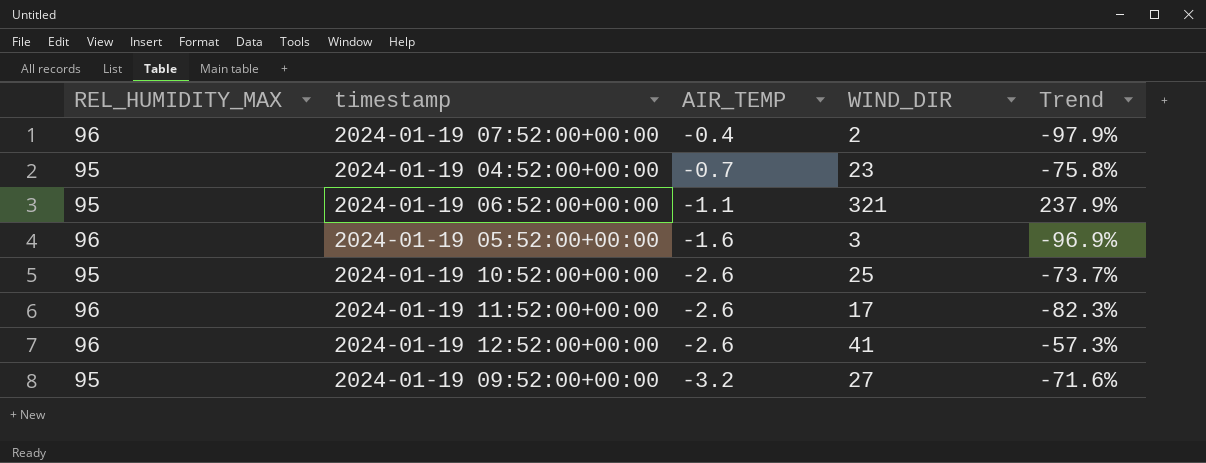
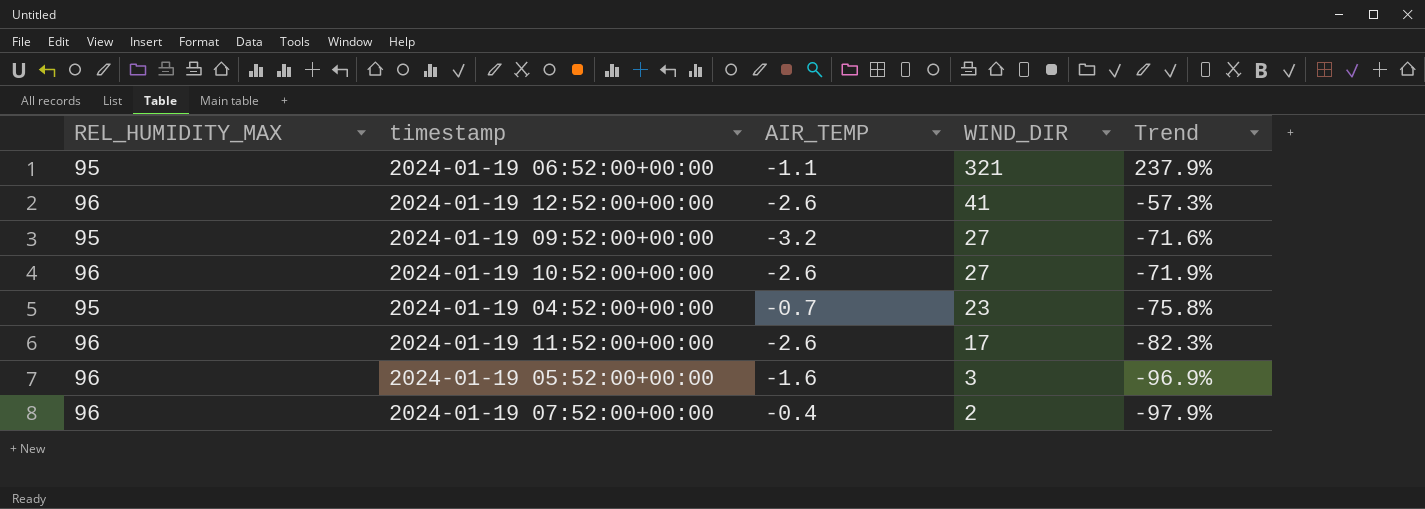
row order: AIR_TEMP descending -> WIND_DIR descending
2024-01-19 10:52:00+00:00 | REL_HUMIDITY_MAX: 95 -> 96
2024-01-19 10:52:00+00:00 | WIND_DIR: 25 -> 27
2024-01-19 10:52:00+00:00 | Trend: -73.7% -> -71.9%

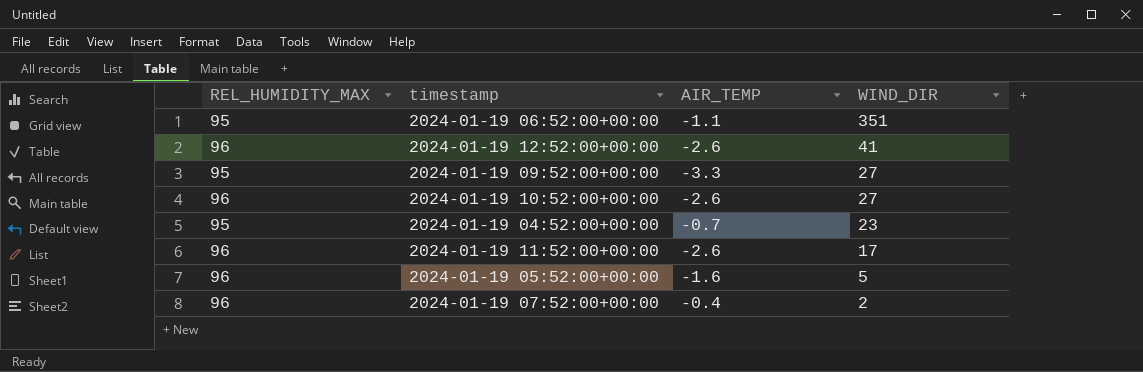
column Trend | formula: ([WIND_DIR] - [REL_HUMIDITY_MAX]) / [REL_HUMIDITY_MAX] -> none
2024-01-19 06:52:00+00:00 | WIND_DIR: 321 -> 351
2024-01-19 09:52:00+00:00 | AIR_TEMP: -3.2 -> -3.3
2024-01-19 05:52:00+00:00 | WIND_DIR: 3 -> 5

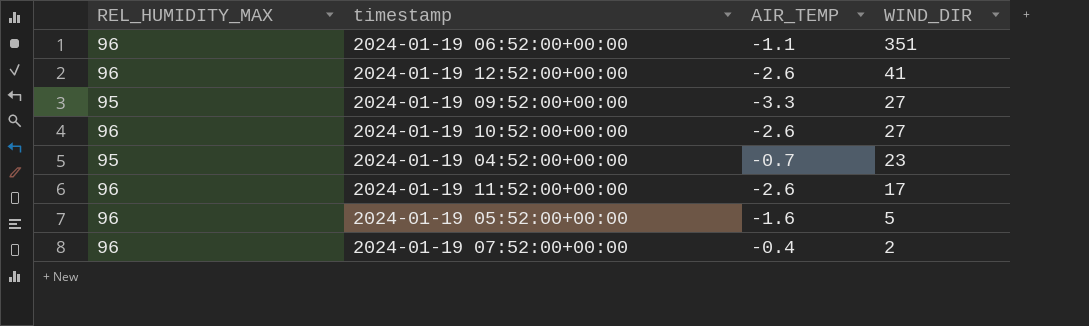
2024-01-19 06:52:00+00:00 | REL_HUMIDITY_MAX: 95 -> 96

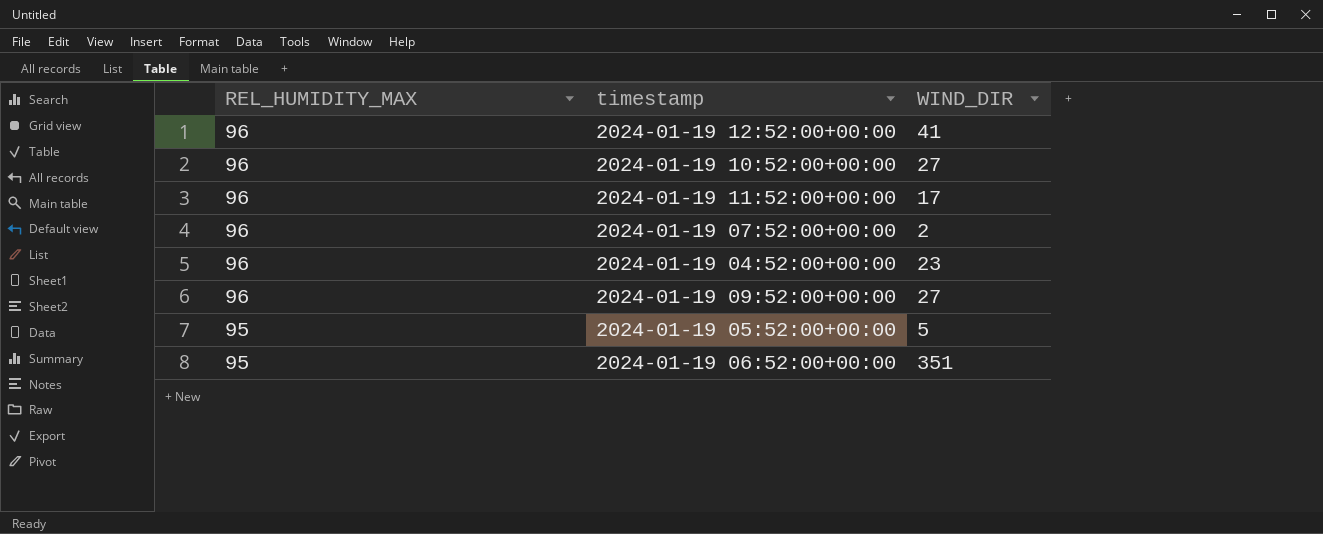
row order: WIND_DIR descending -> REL_HUMIDITY_MAX descending
column AIR_TEMP | position: 3 -> none
2024-01-19 04:52:00+00:00 | REL_HUMIDITY_MAX: 95 -> 96
2024-01-19 09:52:00+00:00 | REL_HUMIDITY_MAX: 95 -> 96
2024-01-19 05:52:00+00:00 | REL_HUMIDITY_MAX: 96 -> 95
2024-01-19 06:52:00+00:00 | REL_HUMIDITY_MAX: 96 -> 95

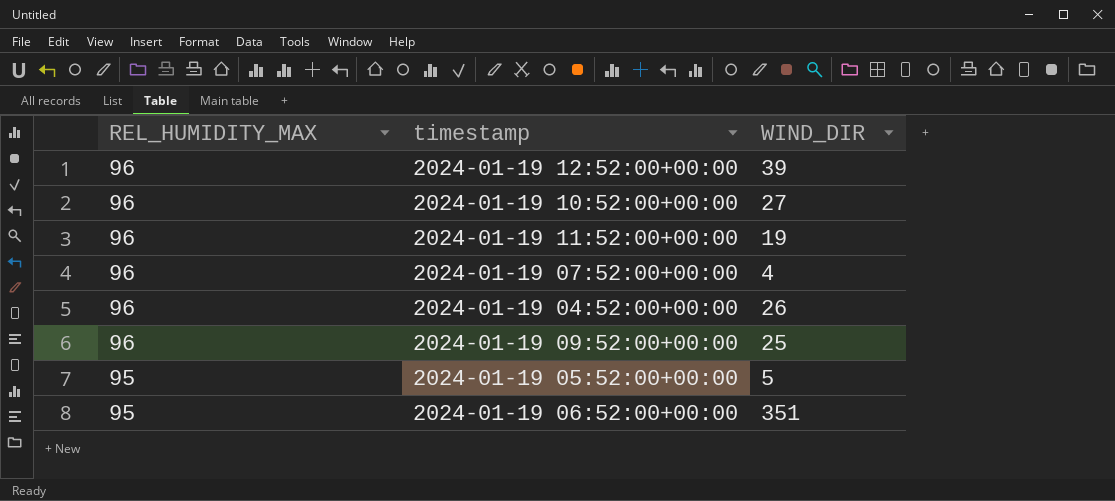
2024-01-19 12:52:00+00:00 | WIND_DIR: 41 -> 39
2024-01-19 11:52:00+00:00 | WIND_DIR: 17 -> 19
2024-01-19 07:52:00+00:00 | WIND_DIR: 2 -> 4
2024-01-19 04:52:00+00:00 | WIND_DIR: 23 -> 26
2024-01-19 09:52:00+00:00 | WIND_DIR: 27 -> 25

